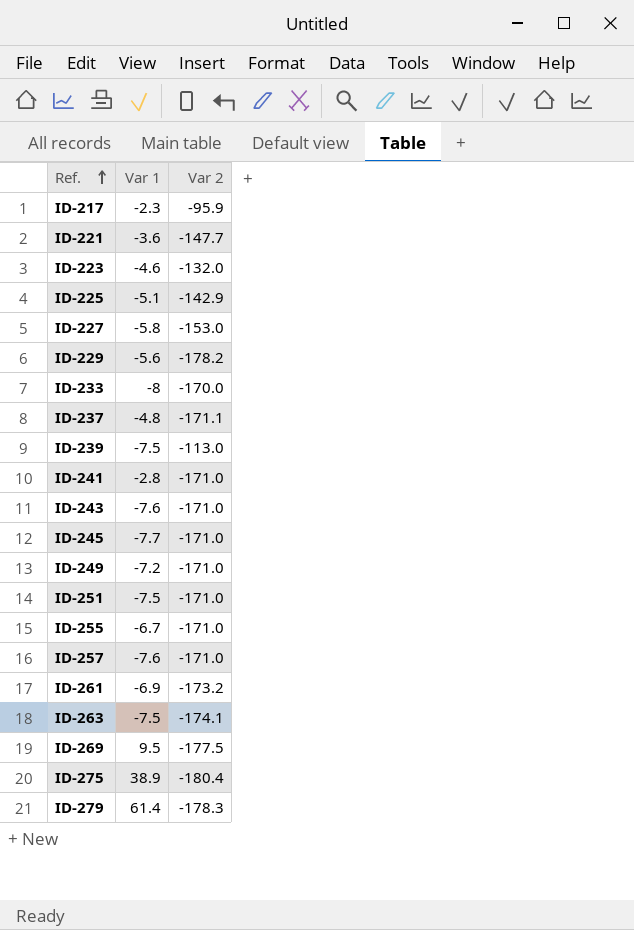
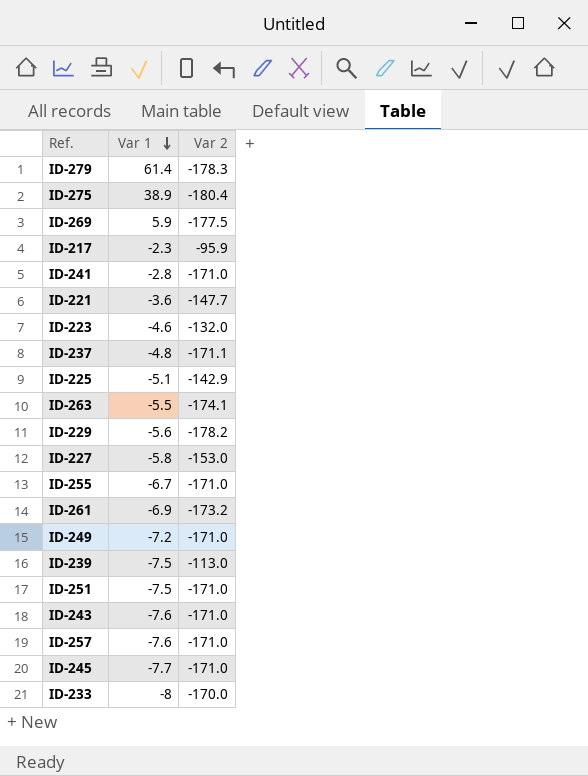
row order: Ref. ascending -> Var 1 descending
ID-269 | Var 1: 9.5 -> 5.9
ID-263 | Var 1: -7.5 -> -5.5

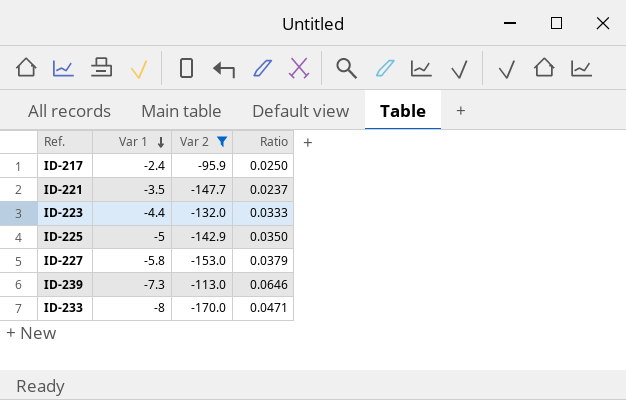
filter: none -> Var 2 >= -170.0
column Ratio | formula: none -> [Var 1] / [Var 2]
ID-217 | Var 1: -2.3 -> -2.4
ID-221 | Var 1: -3.6 -> -3.5
ID-223 | Var 1: -4.6 -> -4.4
ID-225 | Var 1: -5.1 -> -5
ID-239 | Var 1: -7.5 -> -7.3

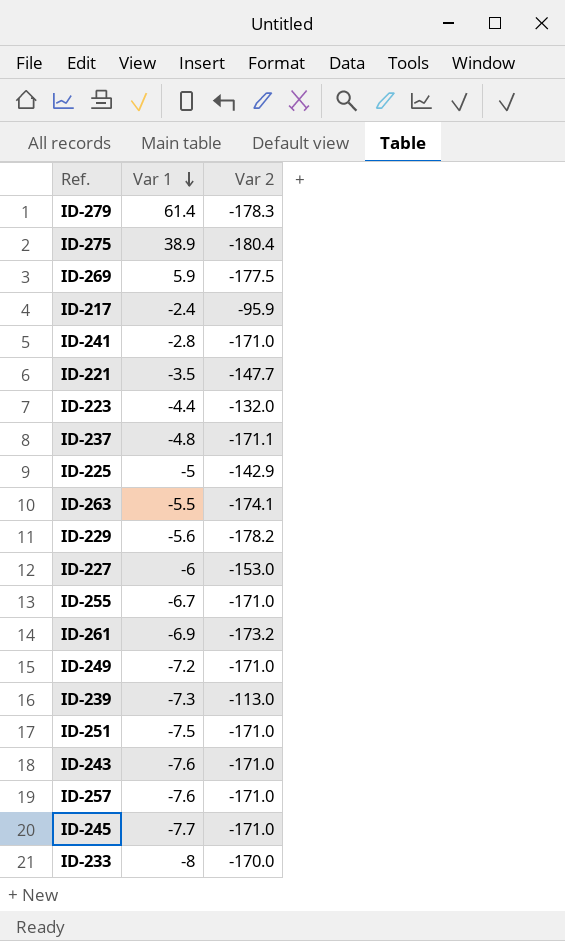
filter: Var 2 >= -170.0 -> none
column Ratio | formula: [Var 1] / [Var 2] -> none
ID-227 | Var 1: -5.8 -> -6

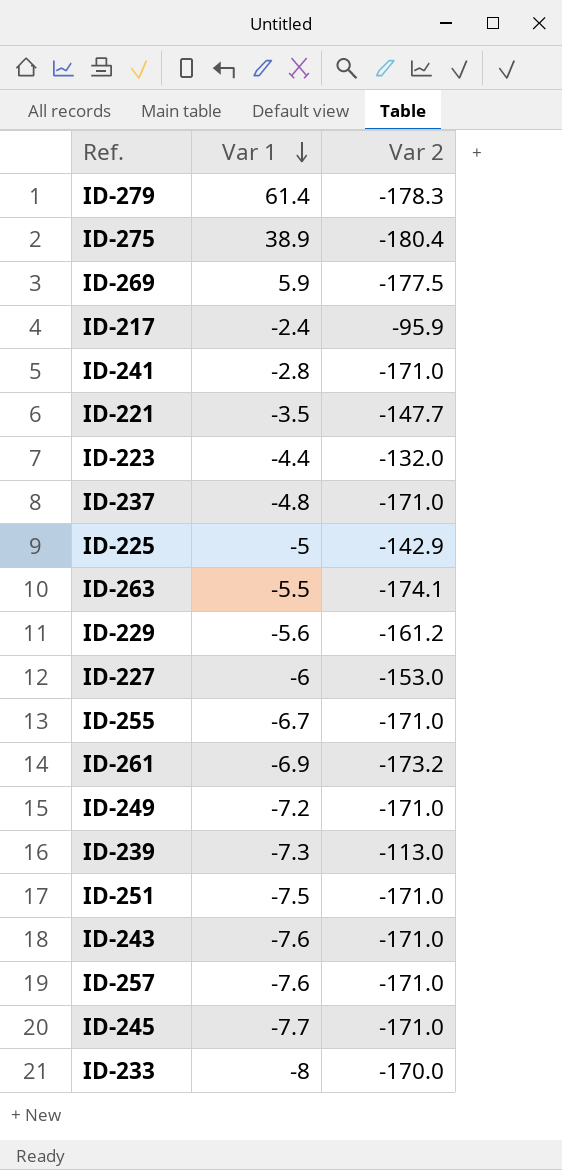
ID-237 | Var 2: -171.1 -> -171.0
ID-229 | Var 2: -178.2 -> -161.2

